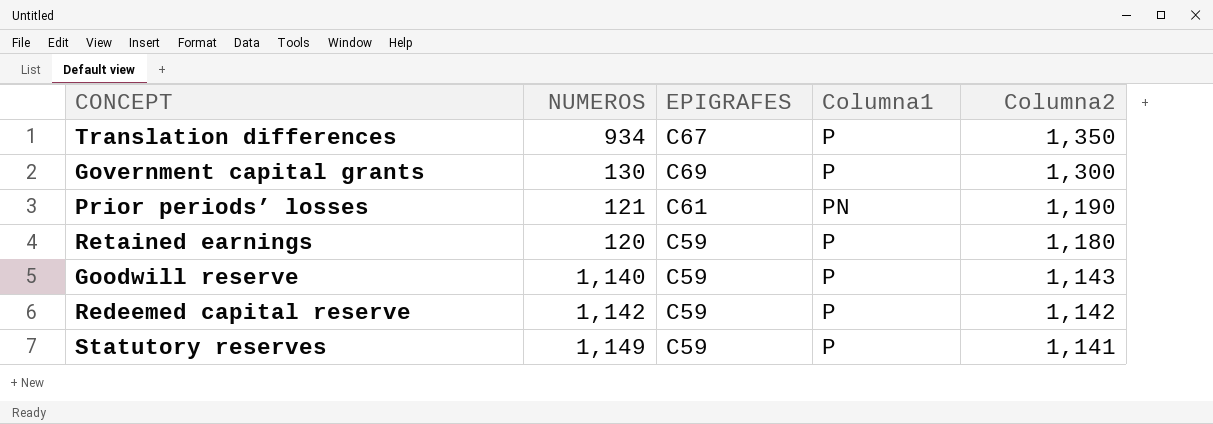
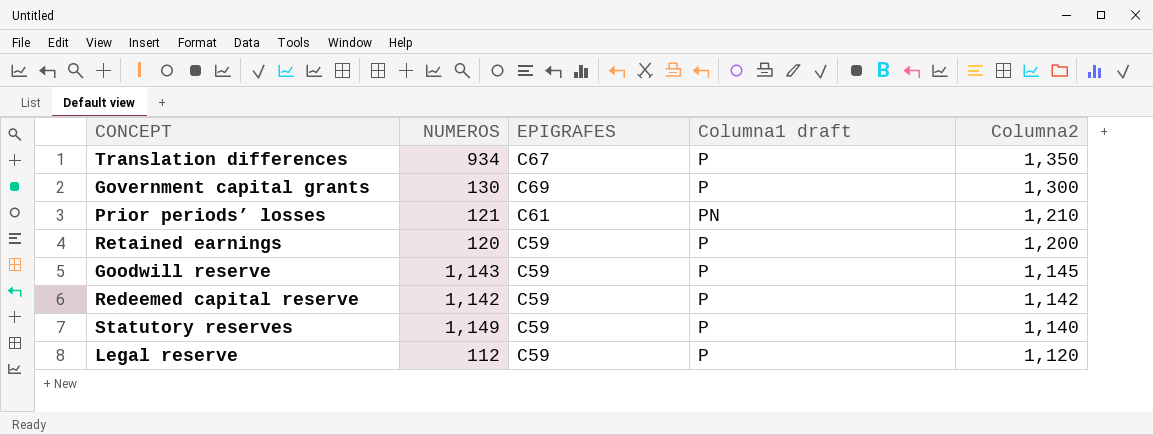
column name: Columna1 -> Columna1 draft
Prior periods’ losses | Columna2: 1,190 -> 1,210
Retained earnings | Columna2: 1,180 -> 1,200
Goodwill reserve | NUMEROS: 1,140 -> 1,143
Goodwill reserve | Columna2: 1,143 -> 1,145
Statutory reserves | Columna2: 1,141 -> 1,140
row Legal reserve: none -> 112 | C59 | P | 1,120

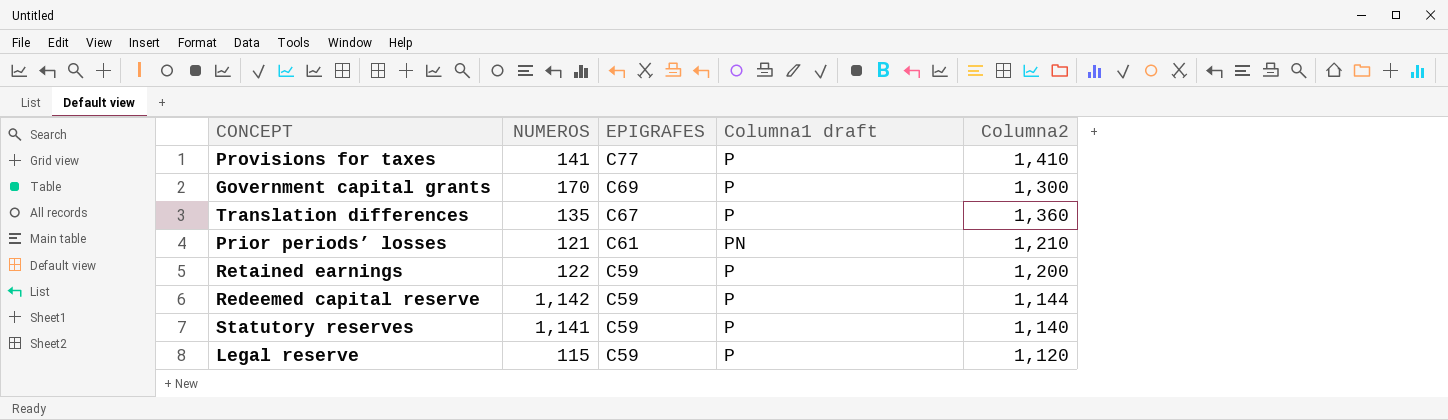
row order: Columna2 descending -> EPIGRAFES descending
row Goodwill reserve: 1,143 | C59 | P | 1,145 -> none
row Provisions for taxes: none -> 141 | C77 | P | 1,410
Government capital grants | NUMEROS: 130 -> 170
Translation differences | NUMEROS: 934 -> 135
Translation differences | Columna2: 1,350 -> 1,360
Retained earnings | NUMEROS: 120 -> 122
Redeemed capital reserve | Columna2: 1,142 -> 1,144
Statutory reserves | NUMEROS: 1,149 -> 1,141
Legal reserve | NUMEROS: 112 -> 115

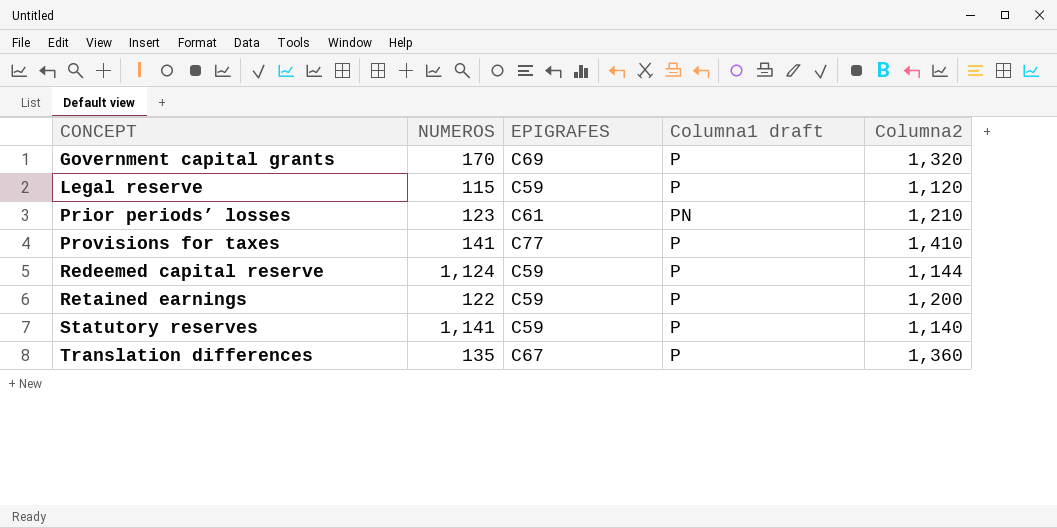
row order: EPIGRAFES descending -> CONCEPT ascending
Government capital grants | Columna2: 1,300 -> 1,320
Prior periods’ losses | NUMEROS: 121 -> 123
Redeemed capital reserve | NUMEROS: 1,142 -> 1,124

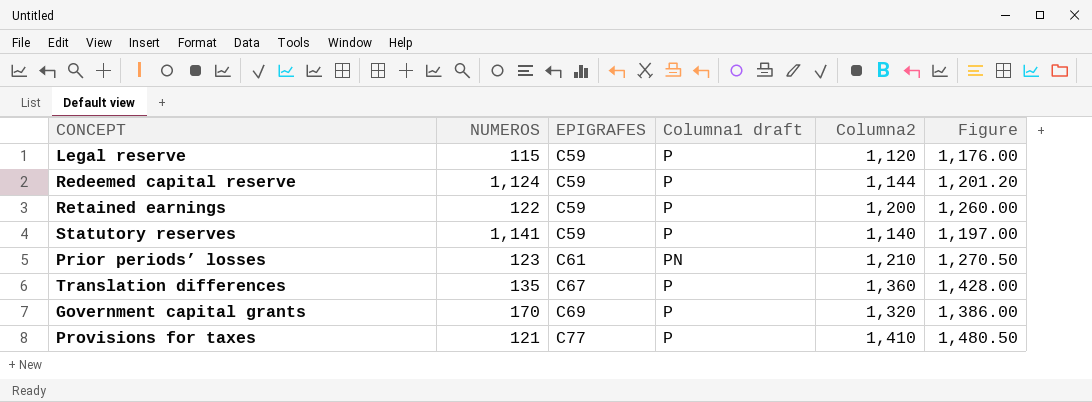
row order: CONCEPT ascending -> EPIGRAFES ascending
column Figure | formula: none -> [Columna2] * 1.05
Provisions for taxes | NUMEROS: 141 -> 121

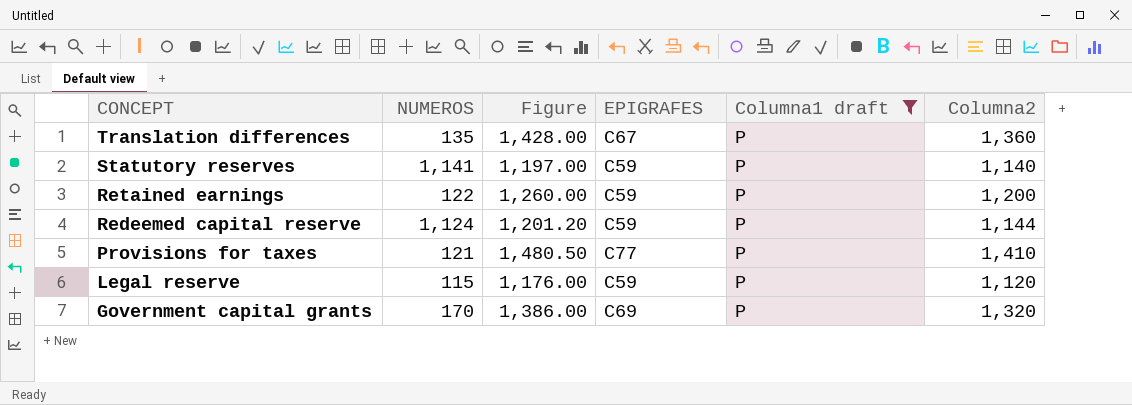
filter: none -> Columna1 draft = P
row order: EPIGRAFES ascending -> CONCEPT descending
column Figure | position: 6 -> 3

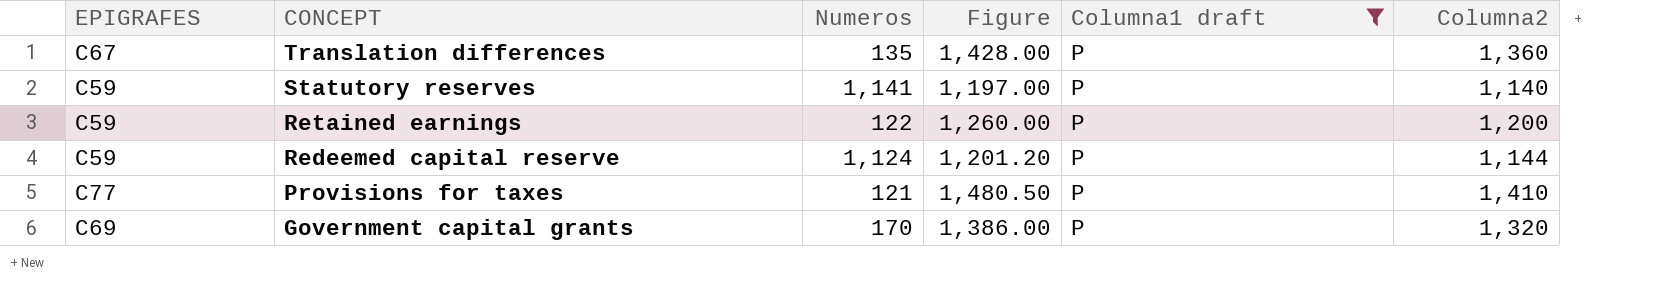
column EPIGRAFES | position: 4 -> 1
column name: NUMEROS -> Numeros
row Legal reserve: 115 | 1,176.00 | C59 | P | 1,120 -> none

